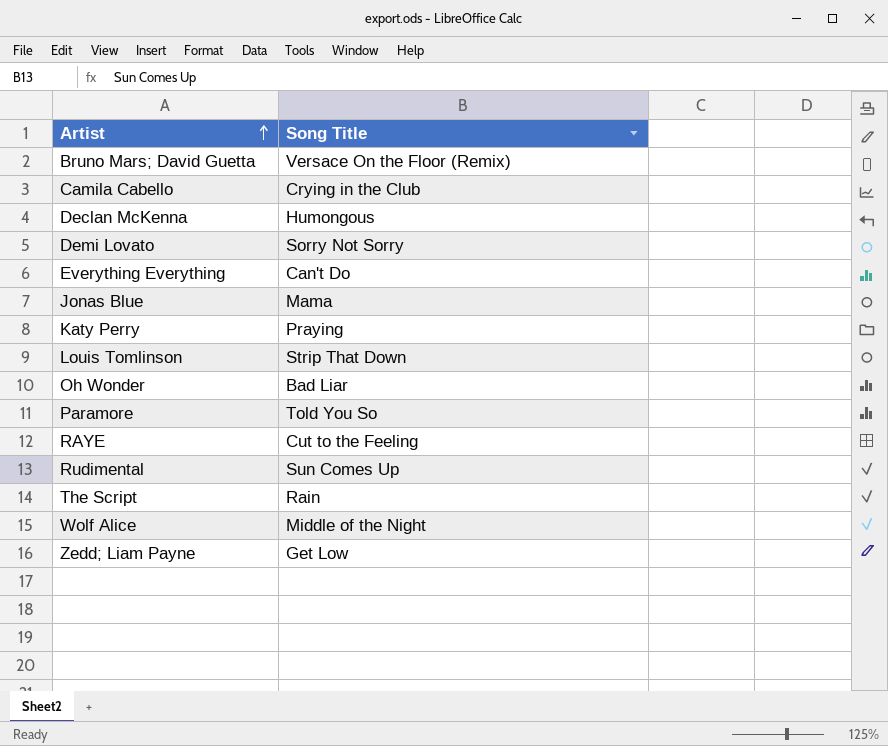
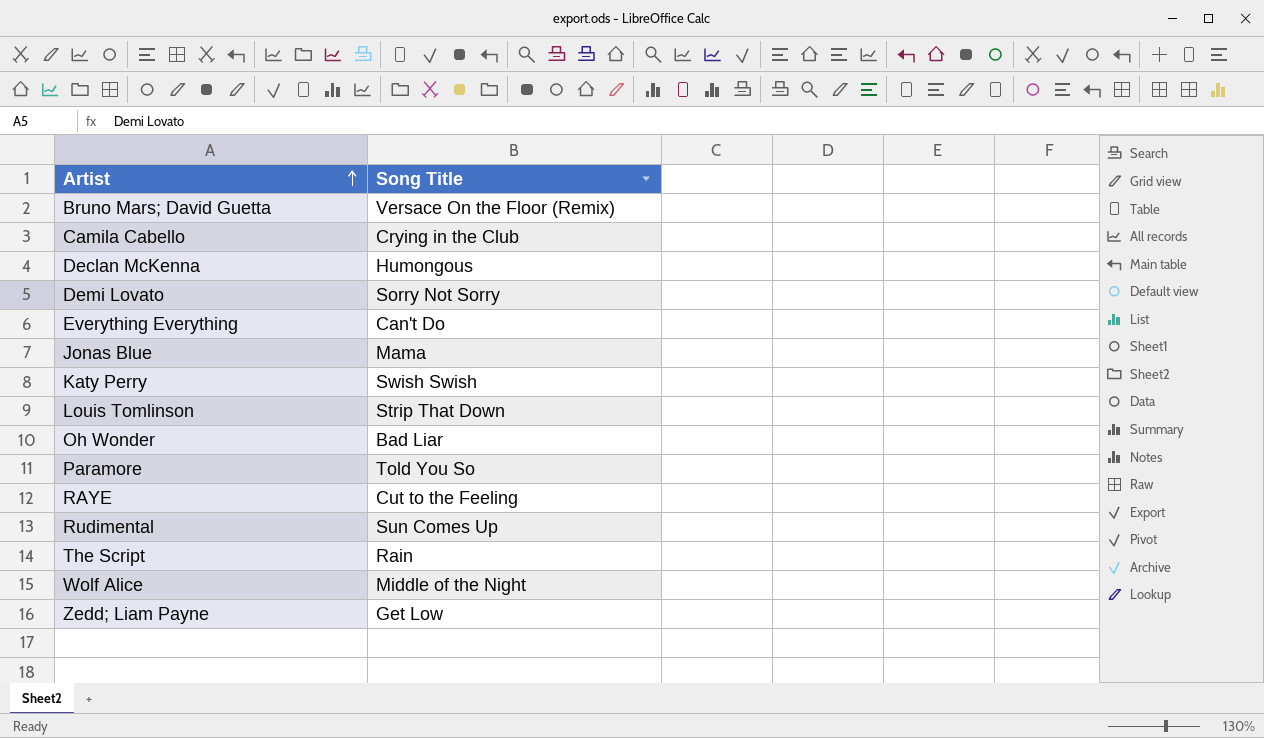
Katy Perry | Song Title: Praying -> Swish Swish

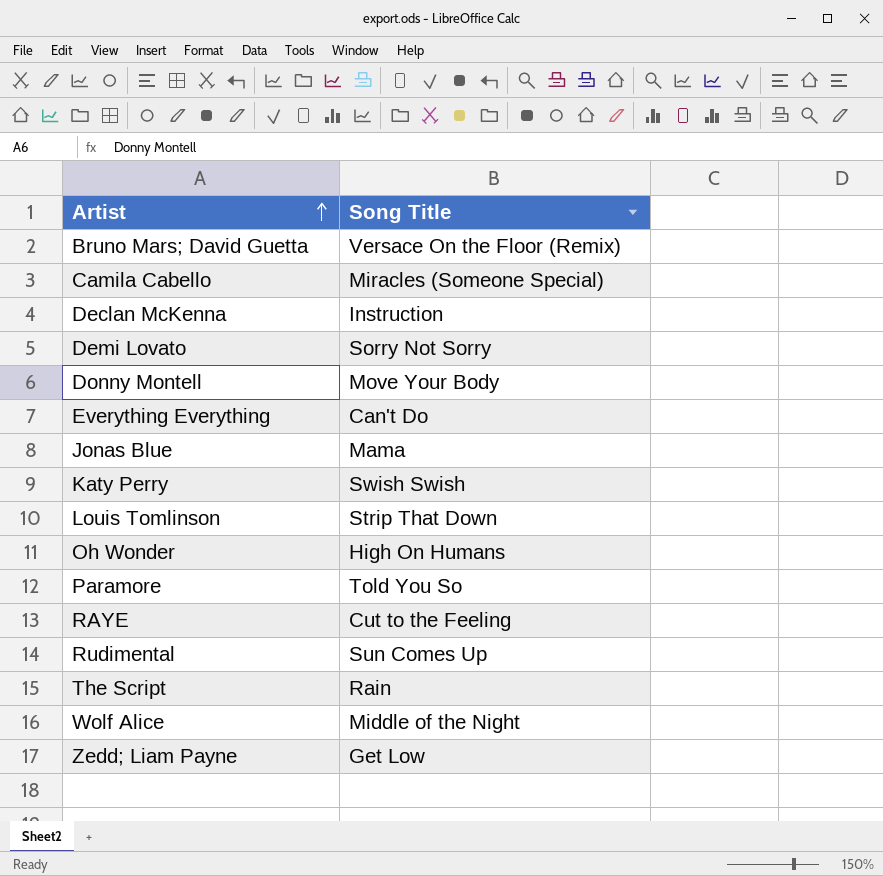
Camila Cabello | Song Title: Crying in the Club -> Miracles (Someone Special)
Declan McKenna | Song Title: Humongous -> Instruction
row Donny Montell: none -> Move Your Body
Oh Wonder | Song Title: Bad Liar -> High On Humans

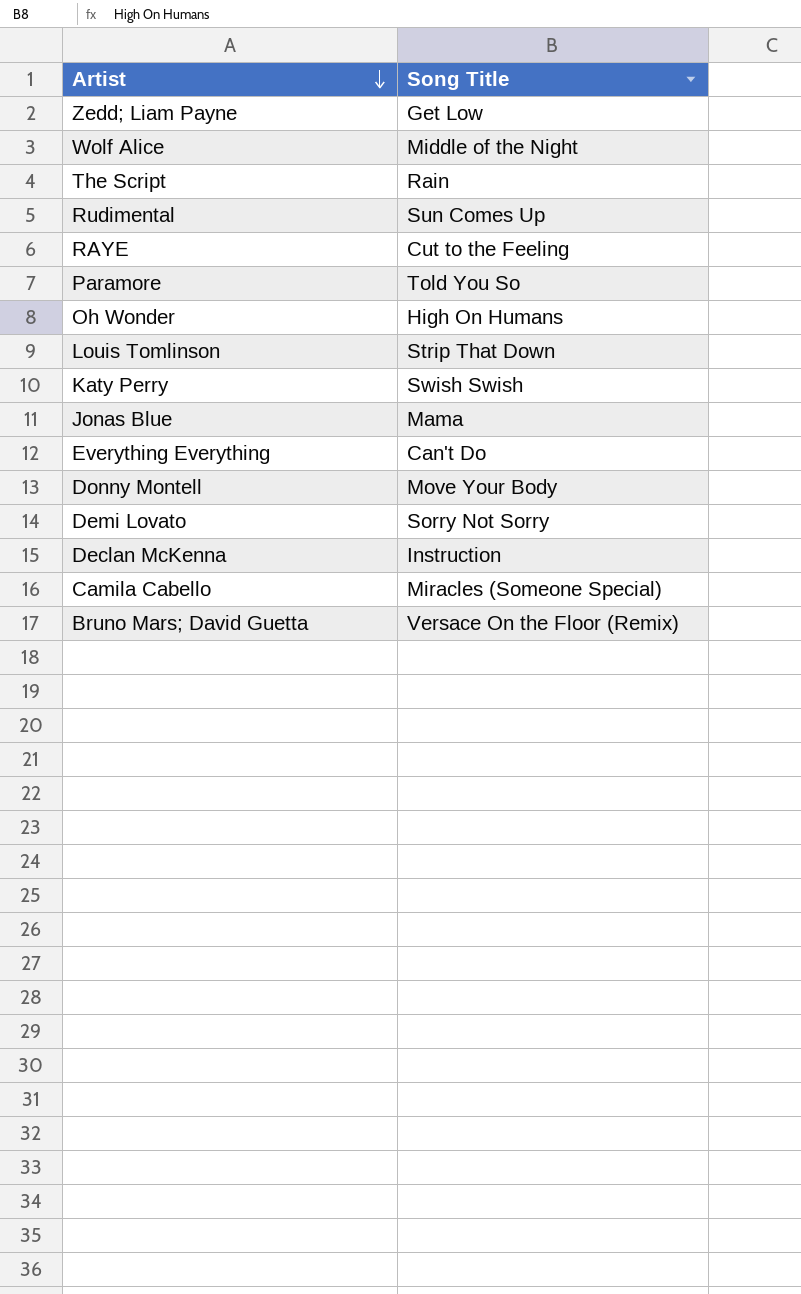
row order: Artist ascending -> Artist descending

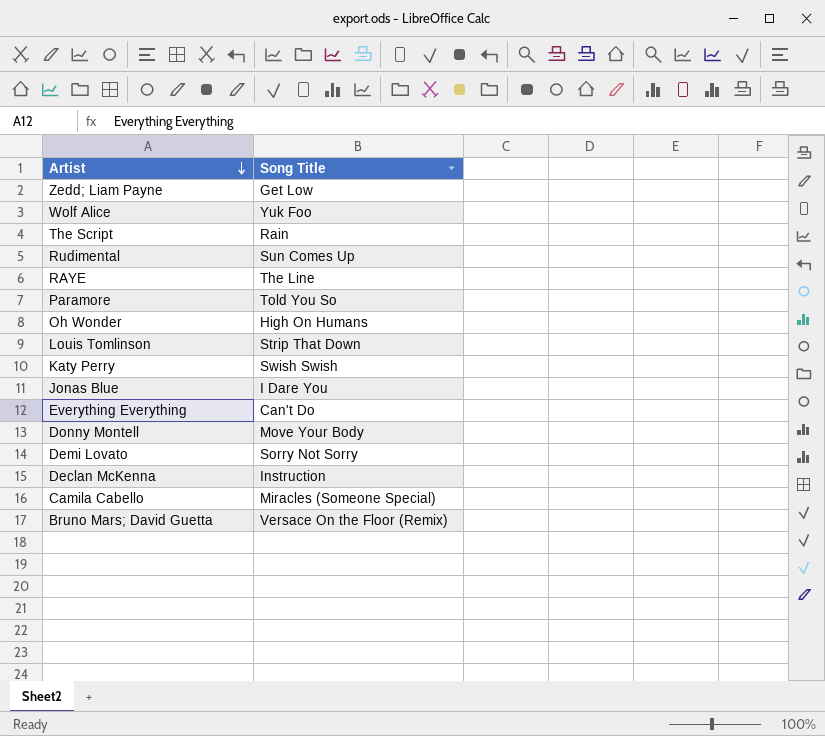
Wolf Alice | Song Title: Middle of the Night -> Yuk Foo
RAYE | Song Title: Cut to the Feeling -> The Line
Jonas Blue | Song Title: Mama -> I Dare You

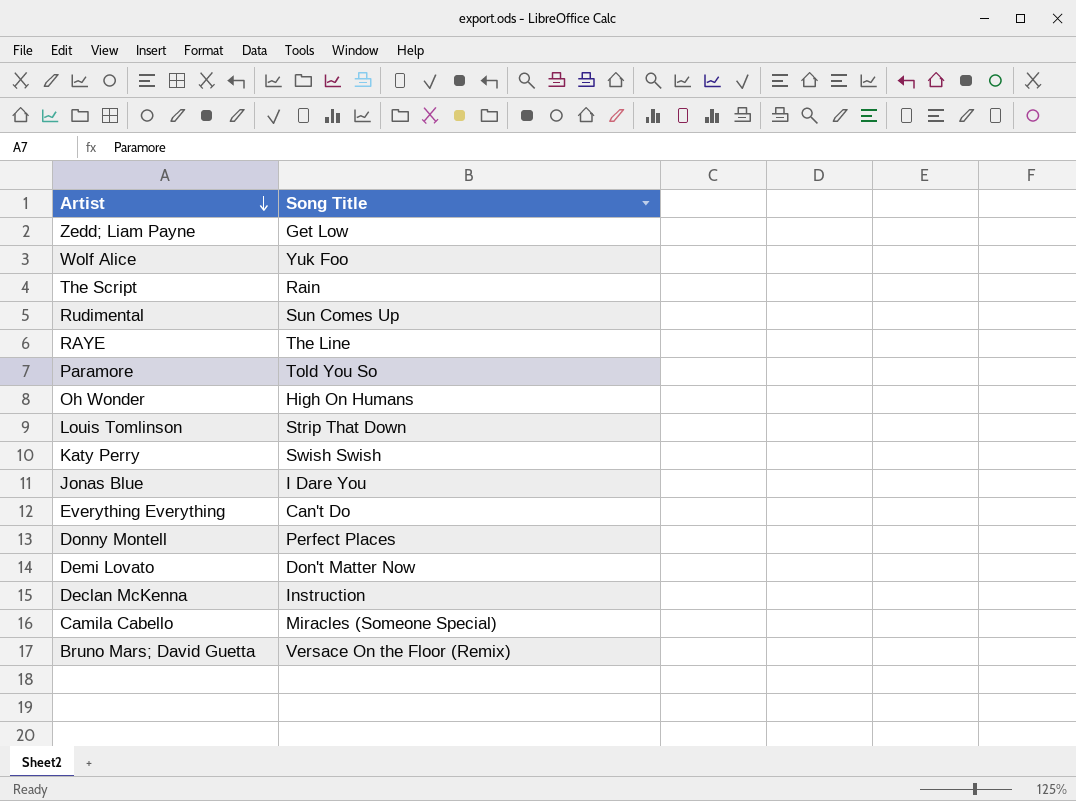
Donny Montell | Song Title: Move Your Body -> Perfect Places
Demi Lovato | Song Title: Sorry Not Sorry -> Don't Matter Now

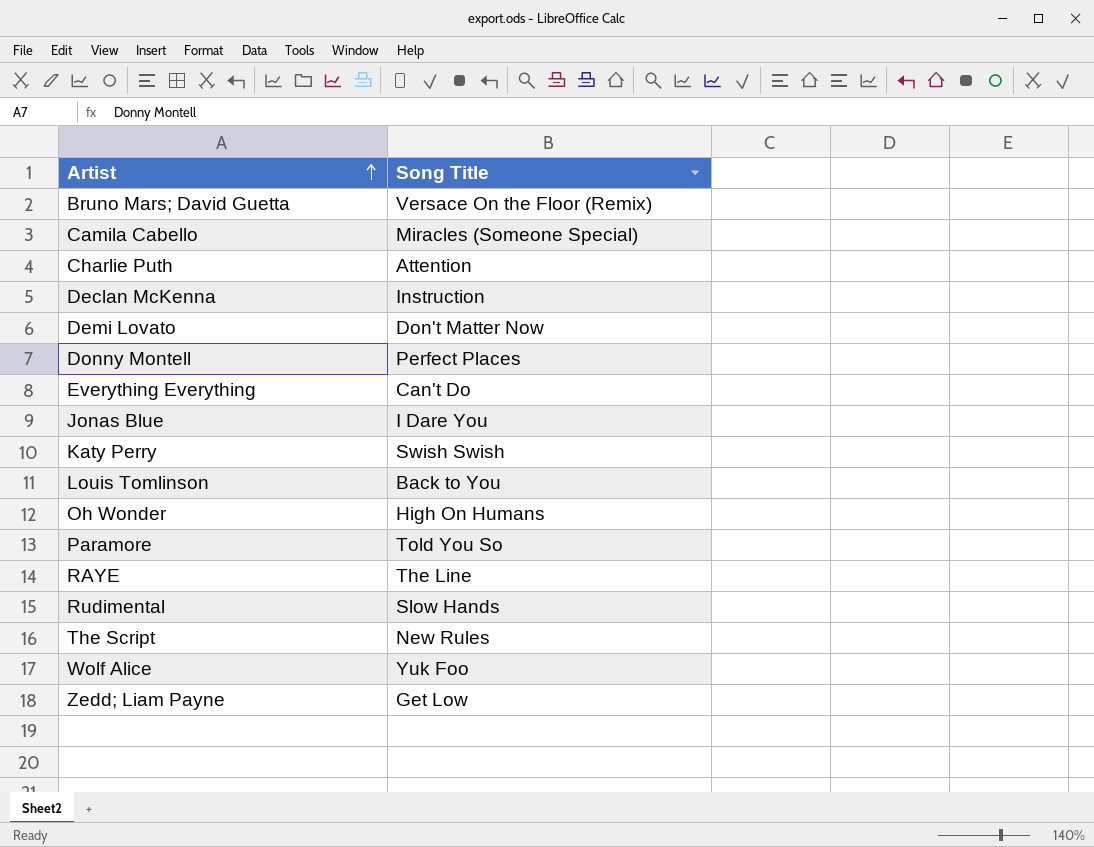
row order: Artist descending -> Artist ascending
row Charlie Puth: none -> Attention
Louis Tomlinson | Song Title: Strip That Down -> Back to You
Rudimental | Song Title: Sun Comes Up -> Slow Hands
The Script | Song Title: Rain -> New Rules

